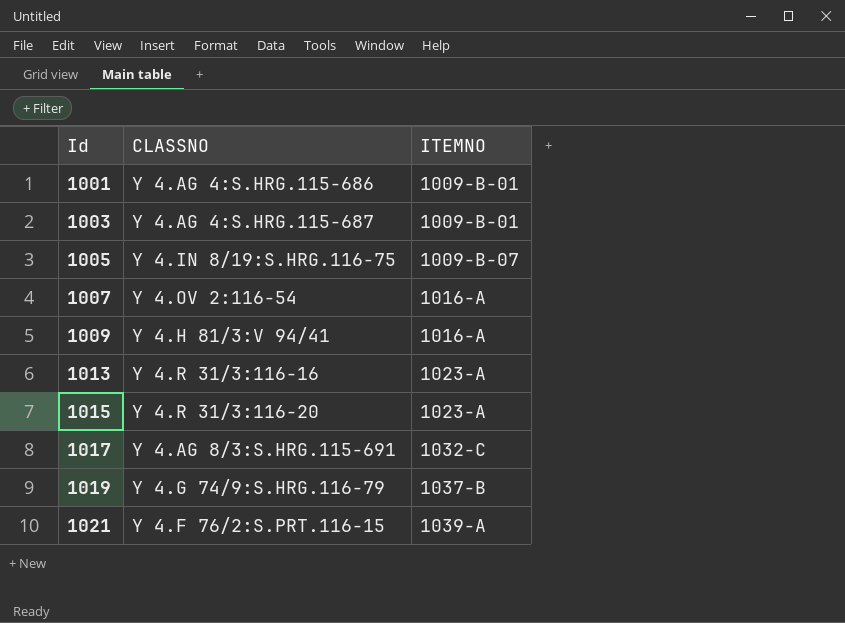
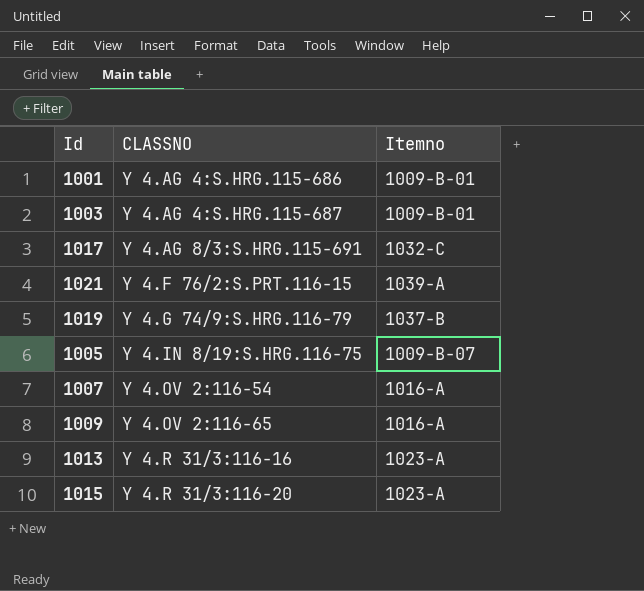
row order: Id ascending -> CLASSNO ascending
column name: ITEMNO -> Itemno
1009 | CLASSNO: Y 4.H 81/3:V 94/41 -> Y 4.OV 2:116-65

